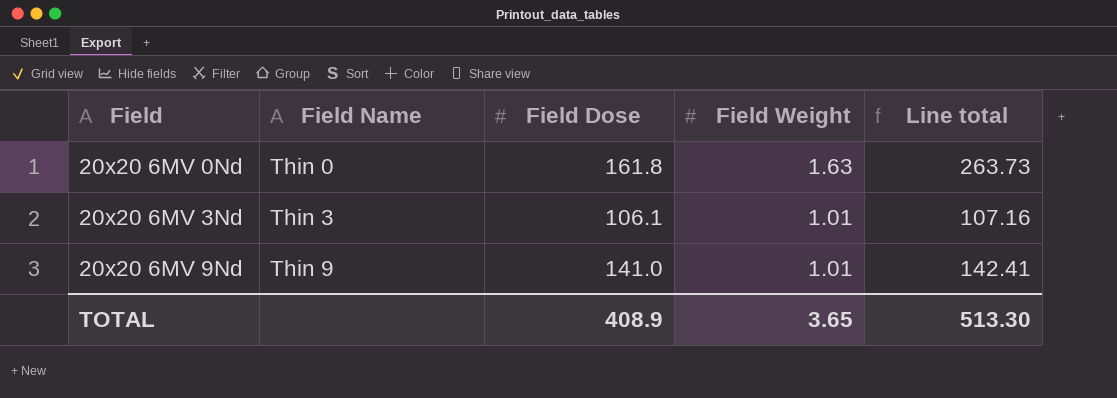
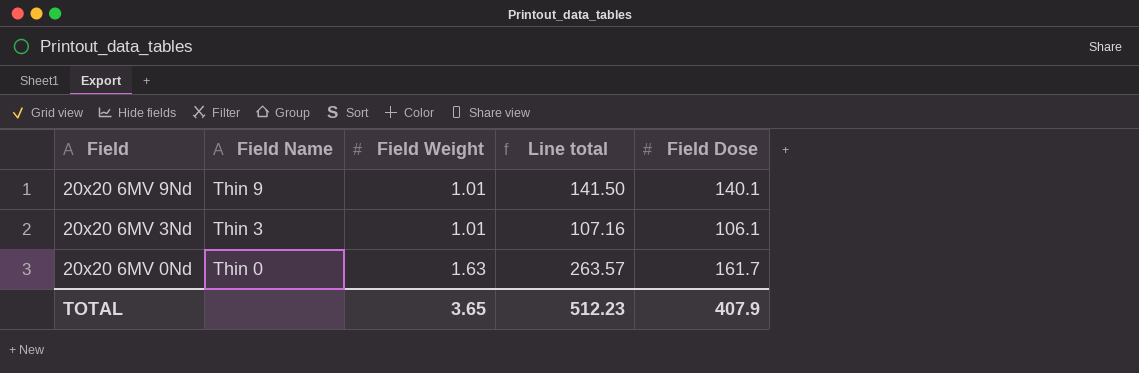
row order: Field ascending -> Field descending
column Field Dose | position: 3 -> 5
20x20 6MV 9Nd | Line total: 142.41 -> 141.50
20x20 6MV 9Nd | Field Dose: 141.0 -> 140.1
20x20 6MV 0Nd | Line total: 263.73 -> 263.57
20x20 6MV 0Nd | Field Dose: 161.8 -> 161.7
TOTAL | Line total: 513.30 -> 512.23
TOTAL | Field Dose: 408.9 -> 407.9

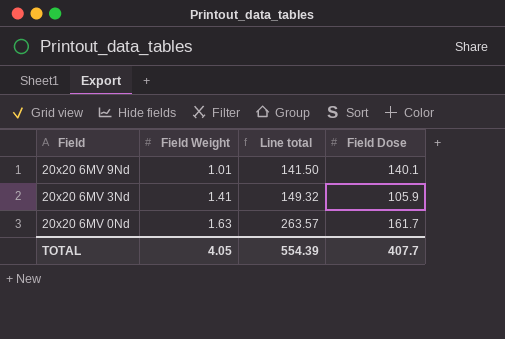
column Field Name | position: 2 -> none
20x20 6MV 3Nd | Field Weight: 1.01 -> 1.41
20x20 6MV 3Nd | Line total: 107.16 -> 149.32
20x20 6MV 3Nd | Field Dose: 106.1 -> 105.9
TOTAL | Field Weight: 3.65 -> 4.05
TOTAL | Line total: 512.23 -> 554.39
TOTAL | Field Dose: 407.9 -> 407.7

